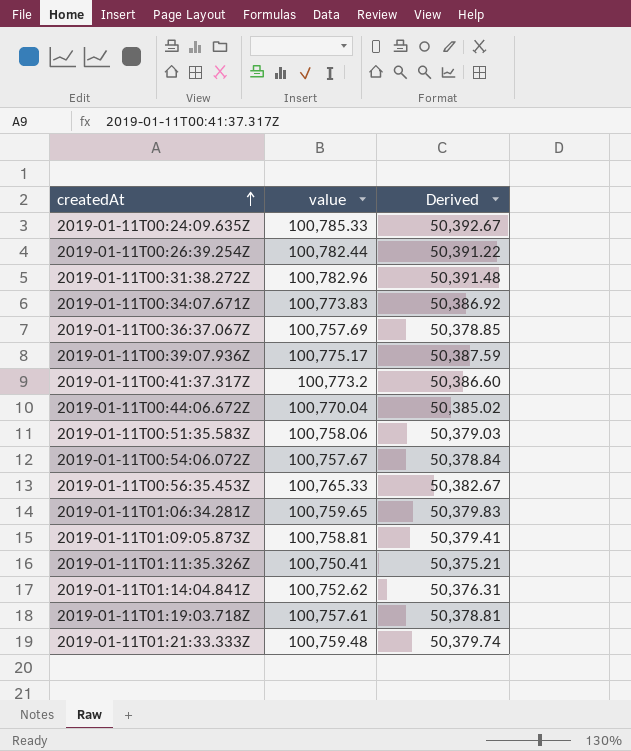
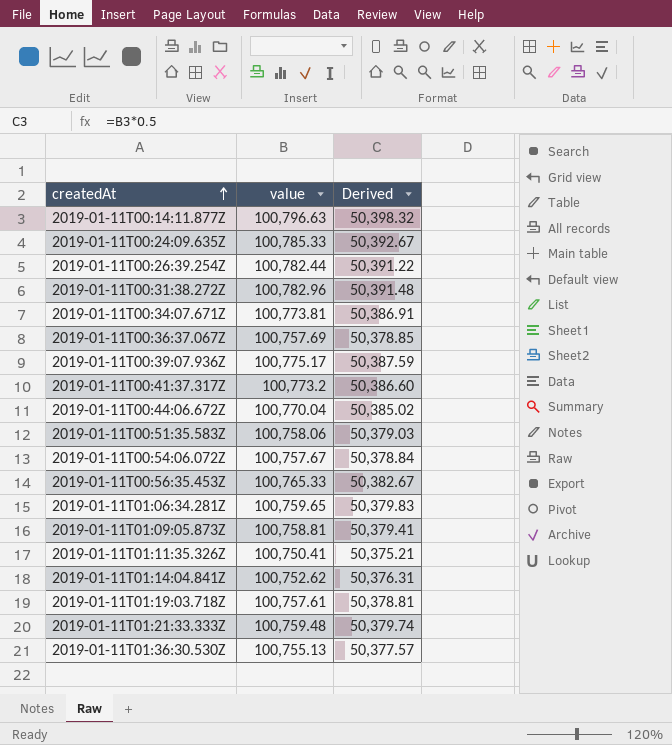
row 2019-01-11T00:14:11.877Z: none -> 100,796.63 | 50,398.32
2019-01-11T00:34:07.671Z | value: 100,773.83 -> 100,773.81
2019-01-11T00:34:07.671Z | Derived: 50,386.92 -> 50,386.91
row 2019-01-11T01:36:30.530Z: none -> 100,755.13 | 50,377.57

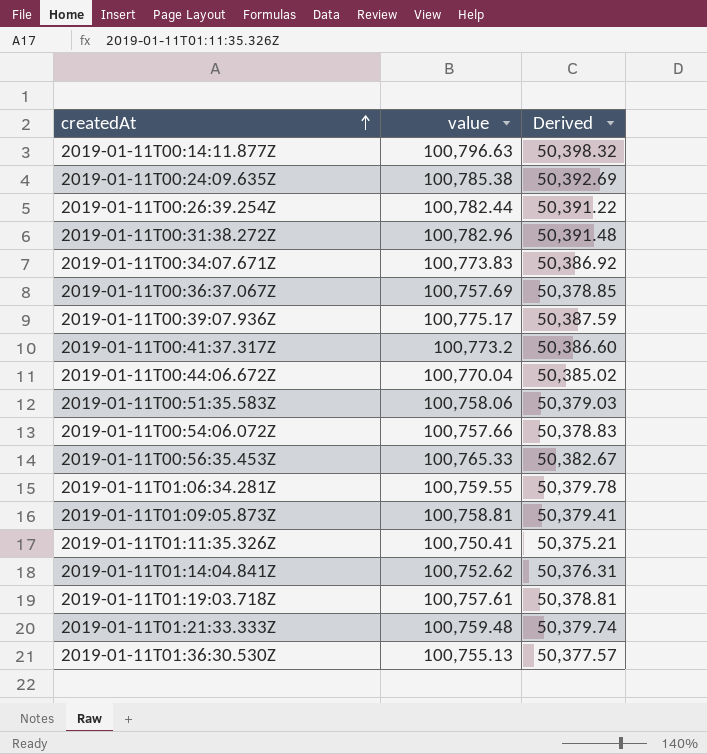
2019-01-11T00:24:09.635Z | value: 100,785.33 -> 100,785.38
2019-01-11T00:24:09.635Z | Derived: 50,392.67 -> 50,392.69
2019-01-11T00:34:07.671Z | value: 100,773.81 -> 100,773.83
2019-01-11T00:34:07.671Z | Derived: 50,386.91 -> 50,386.92
2019-01-11T00:54:06.072Z | value: 100,757.67 -> 100,757.66
2019-01-11T00:54:06.072Z | Derived: 50,378.84 -> 50,378.83
2019-01-11T01:06:34.281Z | value: 100,759.65 -> 100,759.55
2019-01-11T01:06:34.281Z | Derived: 50,379.83 -> 50,379.78

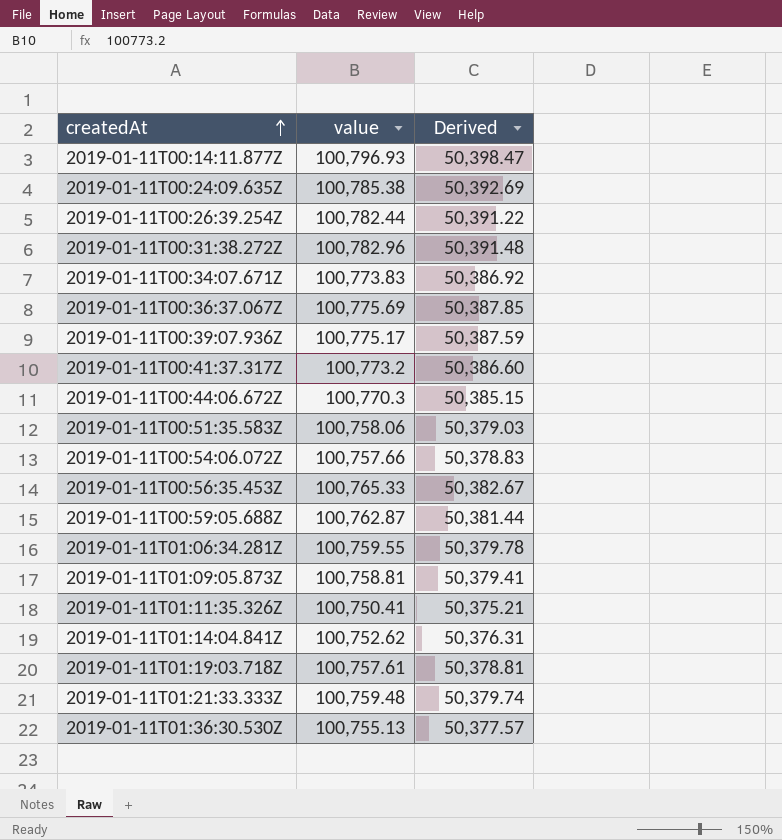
2019-01-11T00:14:11.877Z | value: 100,796.63 -> 100,796.93
2019-01-11T00:14:11.877Z | Derived: 50,398.32 -> 50,398.47
2019-01-11T00:36:37.067Z | value: 100,757.69 -> 100,775.69
2019-01-11T00:36:37.067Z | Derived: 50,378.85 -> 50,387.85
2019-01-11T00:44:06.672Z | value: 100,770.04 -> 100,770.3
2019-01-11T00:44:06.672Z | Derived: 50,385.02 -> 50,385.15
row 2019-01-11T00:59:05.688Z: none -> 100,762.87 | 50,381.44

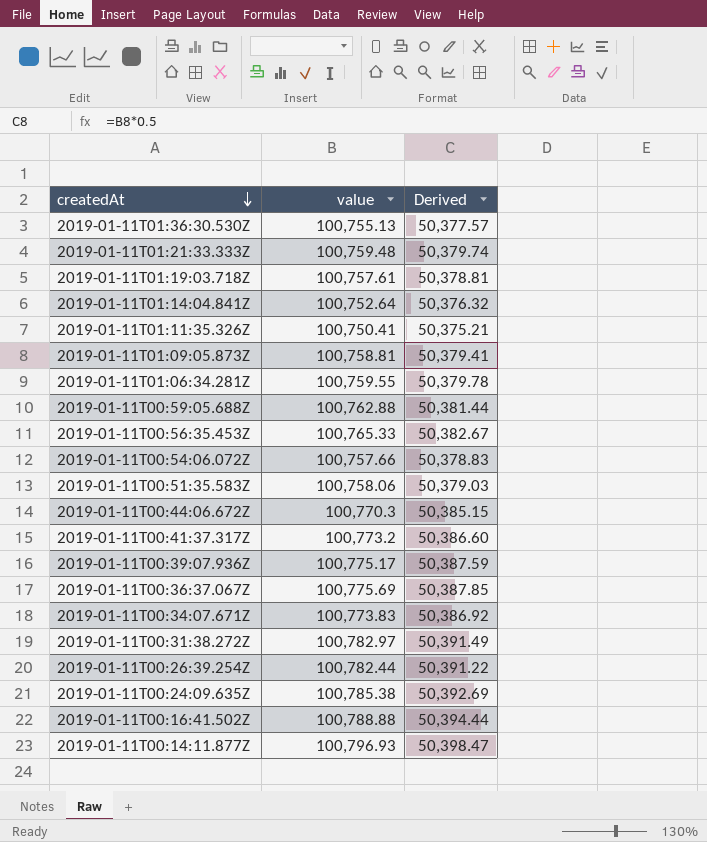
row order: createdAt ascending -> createdAt descending
2019-01-11T01:14:04.841Z | value: 100,752.62 -> 100,752.64
2019-01-11T01:14:04.841Z | Derived: 50,376.31 -> 50,376.32
2019-01-11T00:59:05.688Z | value: 100,762.87 -> 100,762.88
2019-01-11T00:31:38.272Z | value: 100,782.96 -> 100,782.97
2019-01-11T00:31:38.272Z | Derived: 50,391.48 -> 50,391.49
row 2019-01-11T00:16:41.502Z: none -> 100,788.88 | 50,394.44

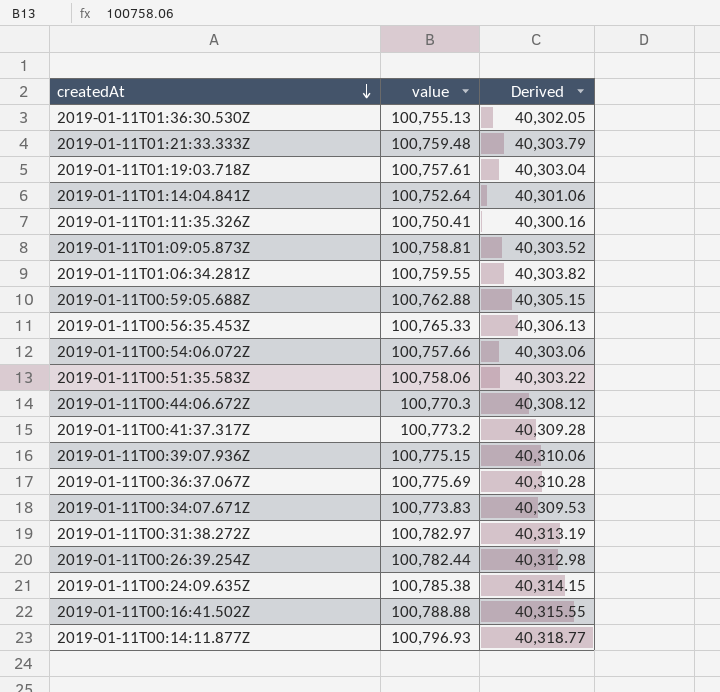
column Derived | formula: [value] * 0.5 -> [value] * 0.4
2019-01-11T00:39:07.936Z | value: 100,775.17 -> 100,775.15

